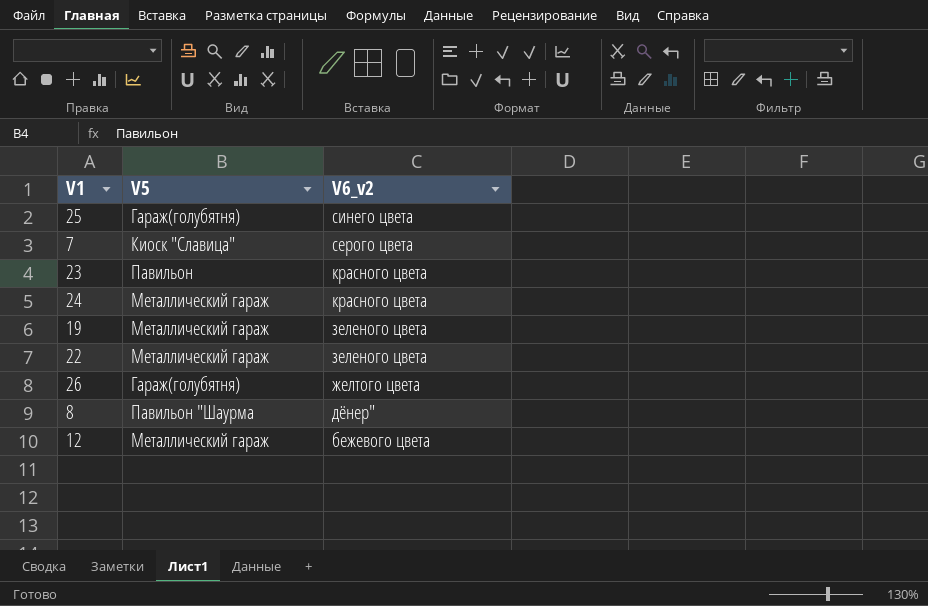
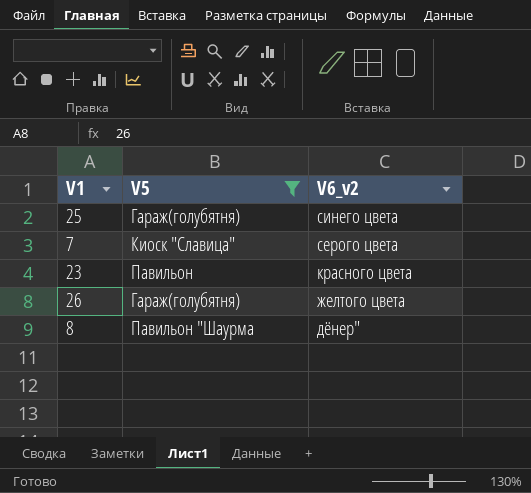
filter: none -> V5 != Металлический гараж

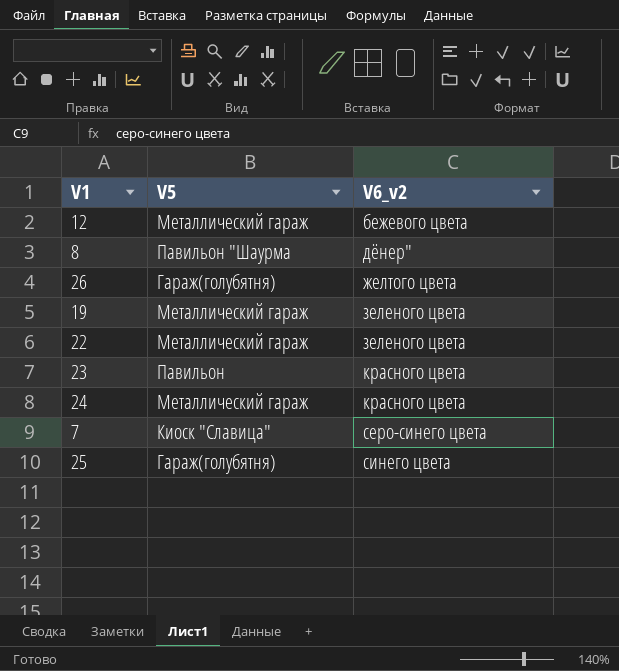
filter: V5 != Металлический гараж -> none
row order: V6_v2 descending -> V6_v2 ascending
7 | V6_v2: серого цвета -> серо-синего цвета

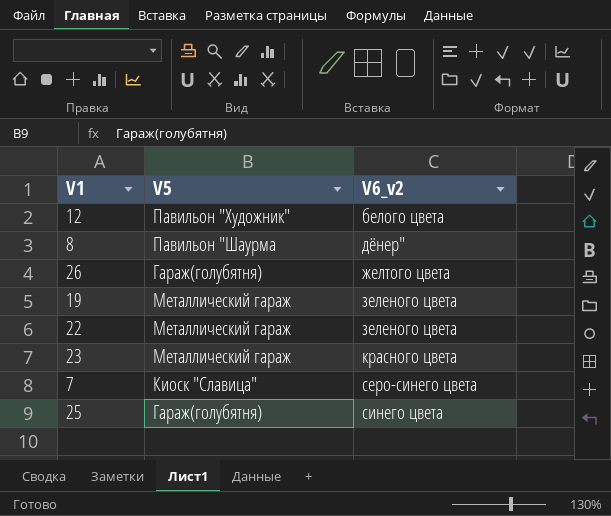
row 24: Металлический гараж | красного цвета -> none
12 | V5: Металлический гараж -> Павильон "Художник"
12 | V6_v2: бежевого цвета -> белого цвета
23 | V5: Павильон -> Металлический гараж

